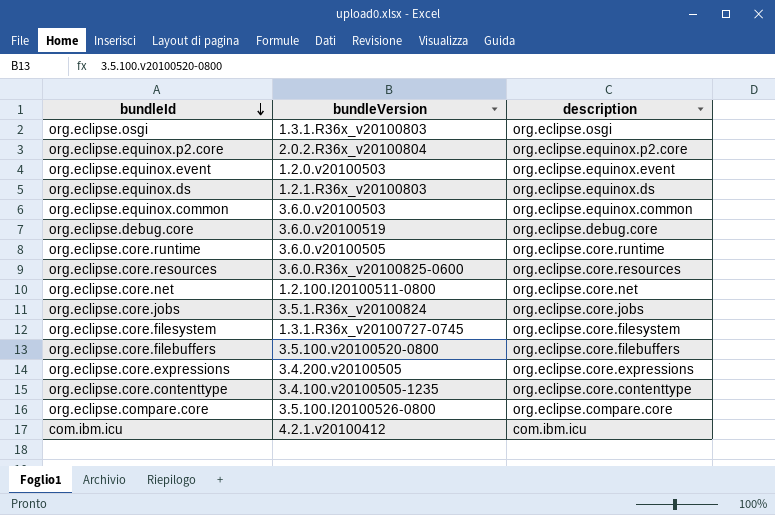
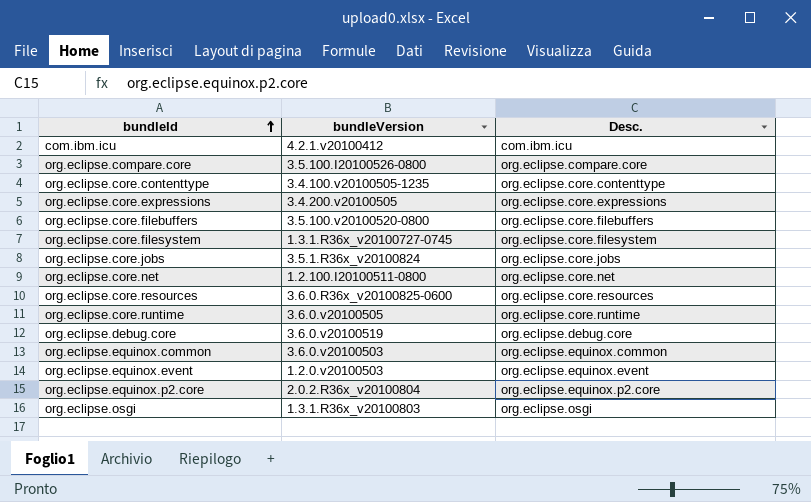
row order: bundleId descending -> bundleId ascending
column name: description -> Desc.
row org.eclipse.equinox.ds: 1.2.1.R36x_v20100803 | org.eclipse.equinox.ds -> none

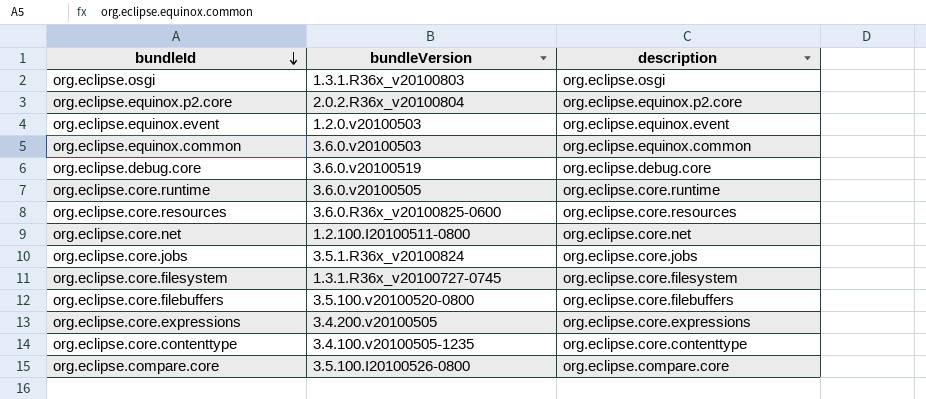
row order: bundleId ascending -> bundleId descending
column name: Desc. -> description
row com.ibm.icu: 4.2.1.v20100412 | com.ibm.icu -> none

